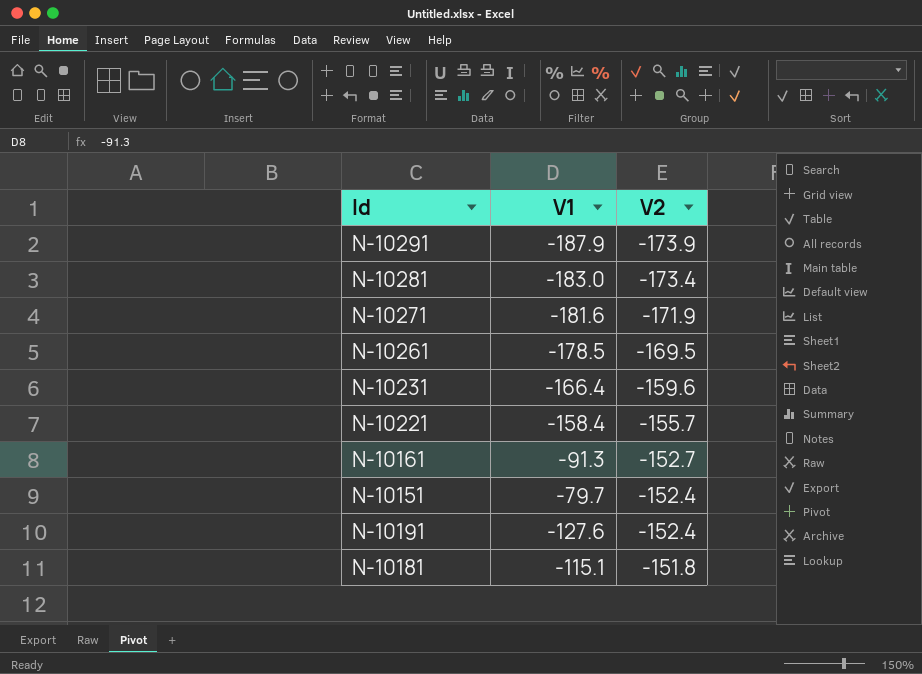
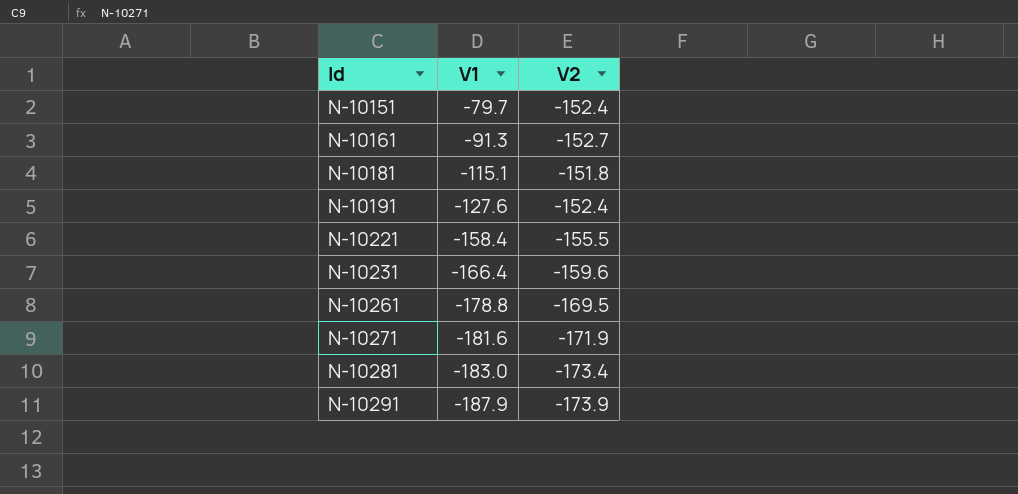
row order: V2 ascending -> Id ascending
N-10221 | V2: -155.7 -> -155.5
N-10261 | V1: -178.5 -> -178.8

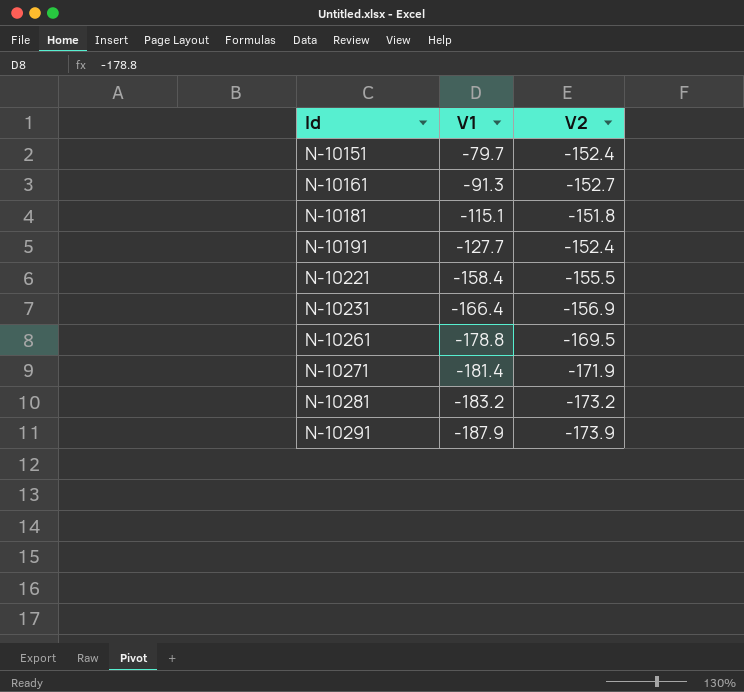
N-10191 | V1: -127.6 -> -127.7
N-10231 | V2: -159.6 -> -156.9
N-10271 | V1: -181.6 -> -181.4
N-10281 | V1: -183.0 -> -183.2
N-10281 | V2: -173.4 -> -173.2

